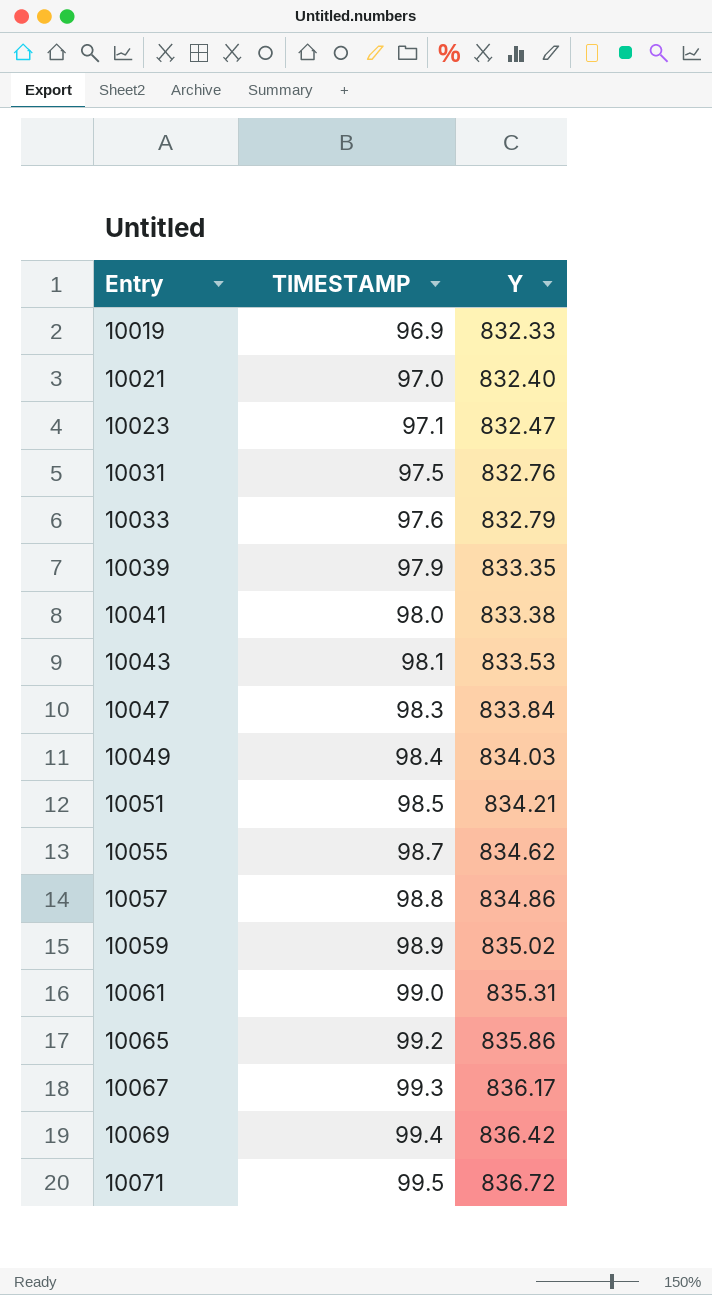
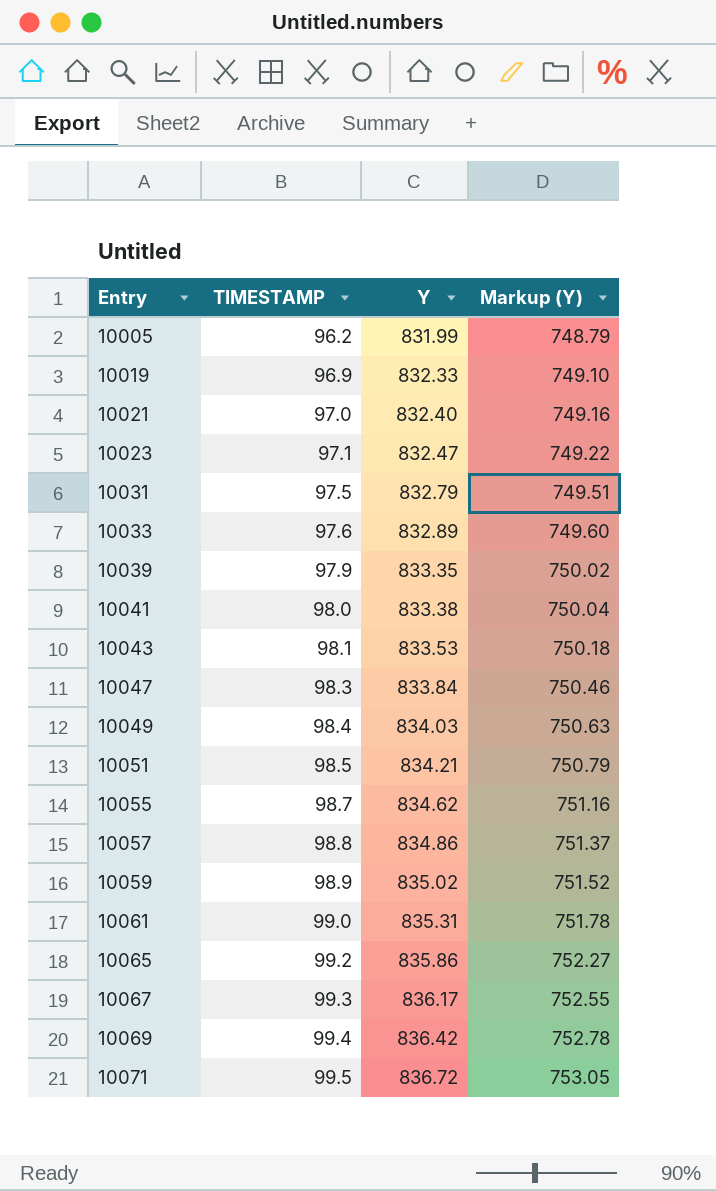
column Markup (Y) | formula: none -> [Y] * 0.9
row 10005: none -> 96.2 | 831.99 | 748.79
10031 | Y: 832.76 -> 832.79
10033 | Y: 832.79 -> 832.89

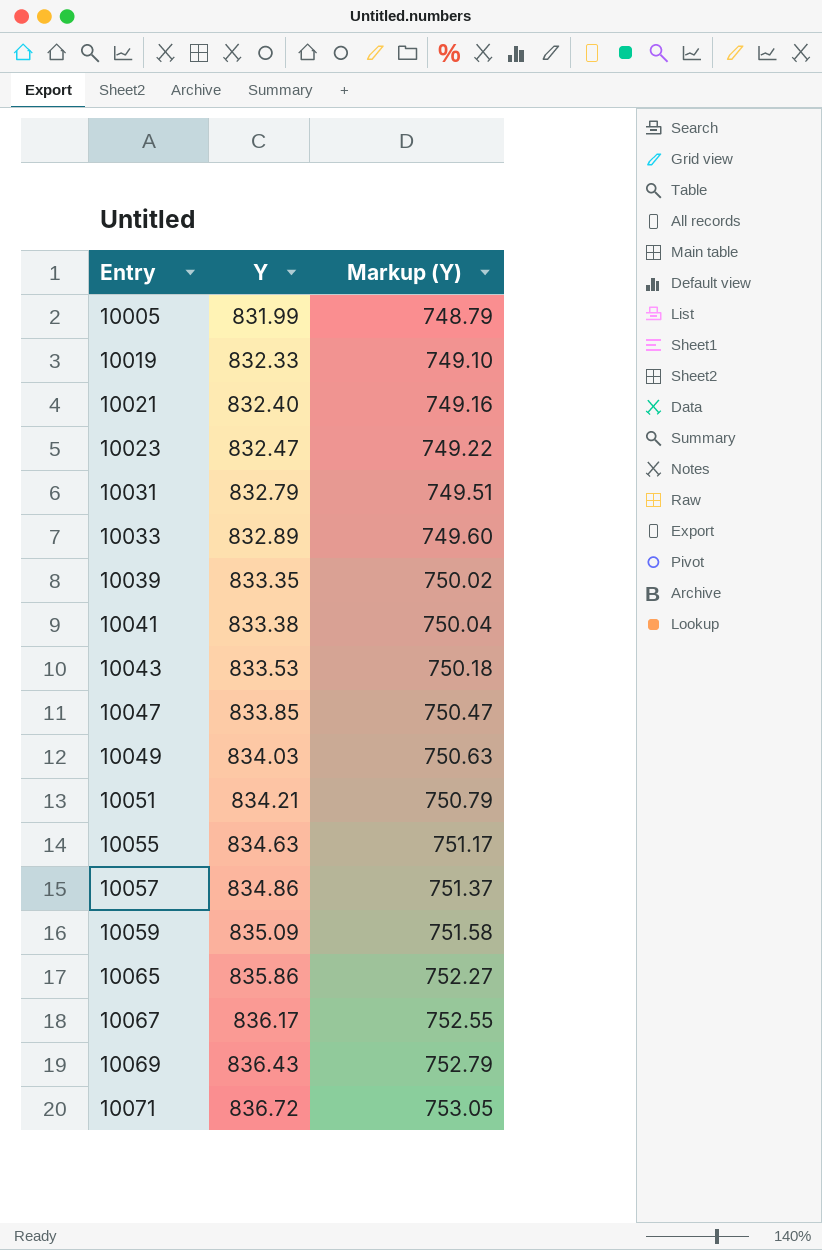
column TIMESTAMP | position: 2 -> none
row 10061: 99.0 | 835.31 | 751.78 -> none
10047 | Y: 833.84 -> 833.85
10047 | Markup (Y): 750.46 -> 750.47
10055 | Y: 834.62 -> 834.63
10055 | Markup (Y): 751.16 -> 751.17
10059 | Y: 835.02 -> 835.09
10059 | Markup (Y): 751.52 -> 751.58
10069 | Y: 836.42 -> 836.43
10069 | Markup (Y): 752.78 -> 752.79

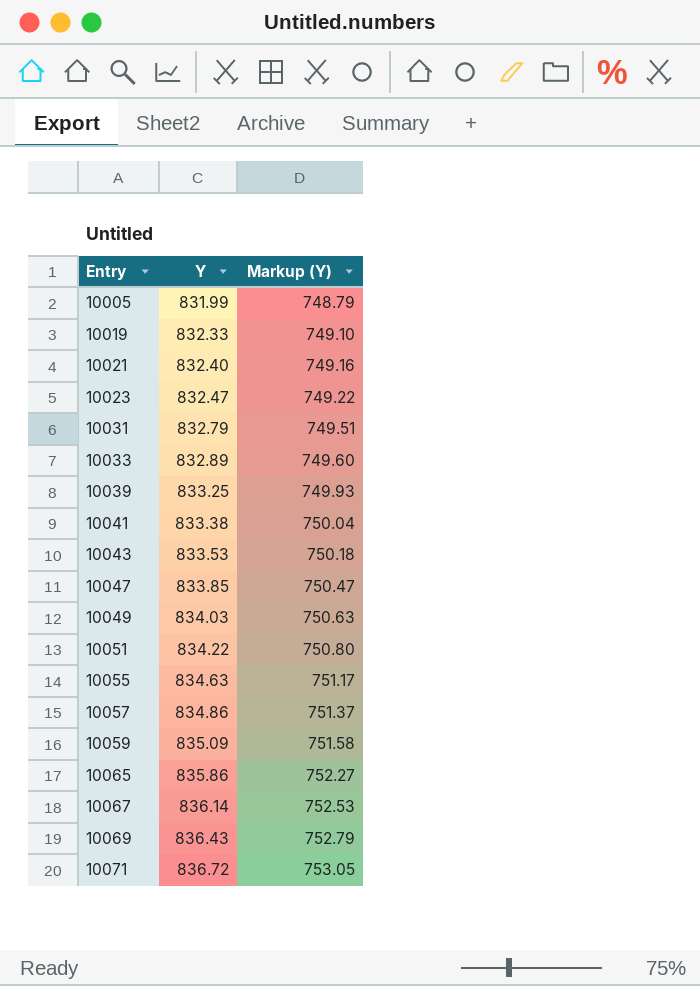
10039 | Y: 833.35 -> 833.25
10039 | Markup (Y): 750.02 -> 749.93
10051 | Y: 834.21 -> 834.22
10051 | Markup (Y): 750.79 -> 750.80
10067 | Y: 836.17 -> 836.14
10067 | Markup (Y): 752.55 -> 752.53

